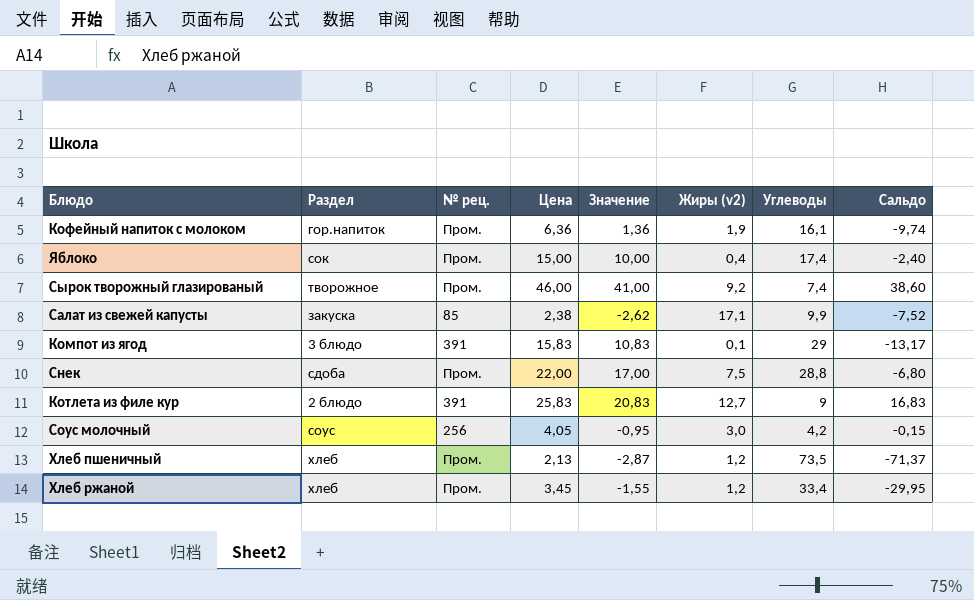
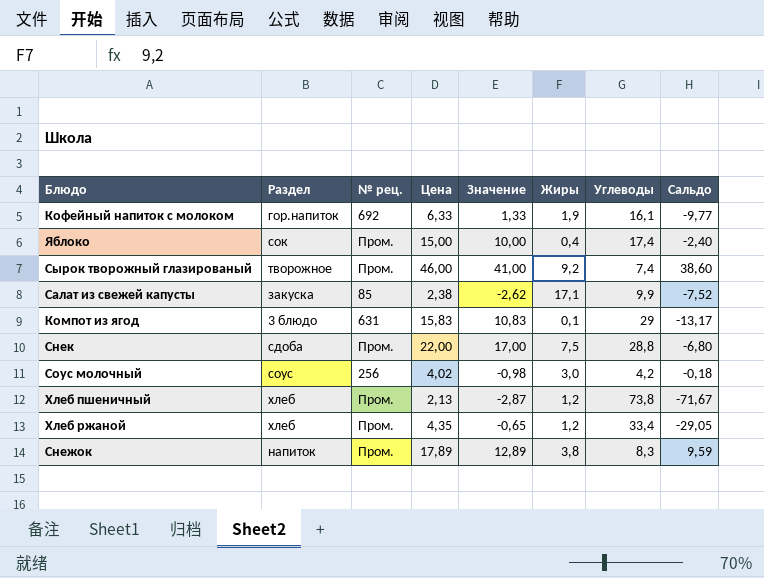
column name: Жиры (v2) -> Жиры
row Котлета из филе кур: 2 блюдо | 391 | 25,83 | 20,83 | 12,7 | 9 | 16,83 -> none
Кофейный напиток с молоком | № рец.: Пром. -> 692
Кофейный напиток с молоком | Цена: 6,36 -> 6,33
Кофейный напиток с молоком | Значение: 1,36 -> 1,33
Кофейный напиток с молоком | Сальдо: -9,74 -> -9,77
Компот из ягод | № рец.: 391 -> 631
Соус молочный | Цена: 4,05 -> 4,02
Соус молочный | Значение: -0,95 -> -0,98
Соус молочный | Сальдо: -0,15 -> -0,18
Хлеб пшеничный | Углеводы: 73,5 -> 73,8
Хлеб пшеничный | Сальдо: -71,37 -> -71,67
Хлеб ржаной | Цена: 3,45 -> 4,35
Хлеб ржаной | Значение: -1,55 -> -0,65
Хлеб ржаной | Сальдо: -29,95 -> -29,05
row Снежок: none -> напиток | Пром. | 17,89 | 12,89 | 3,8 | 8,3 | 9,59

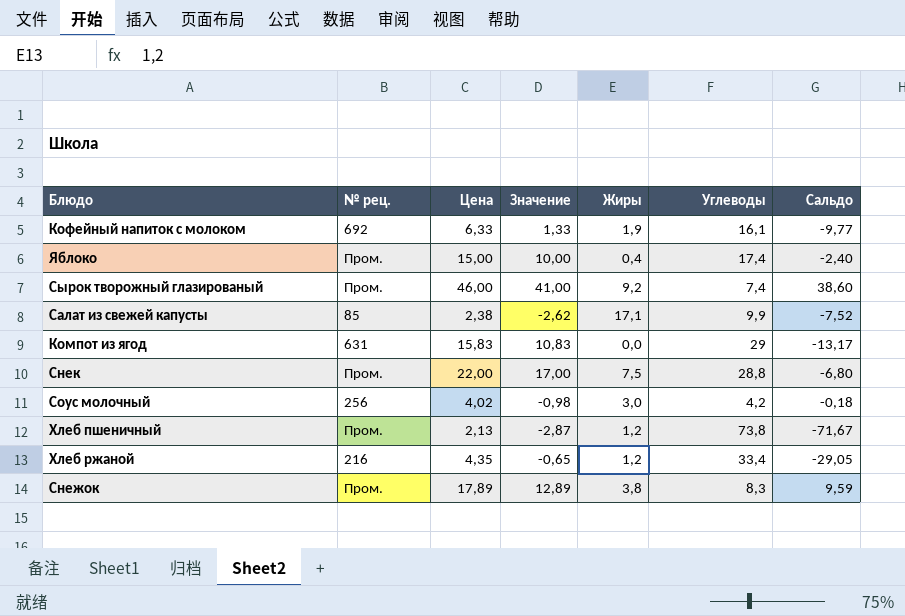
column Раздел | position: 2 -> none
Компот из ягод | Жиры: 0,1 -> 0,0
Хлеб ржаной | № рец.: Пром. -> 216

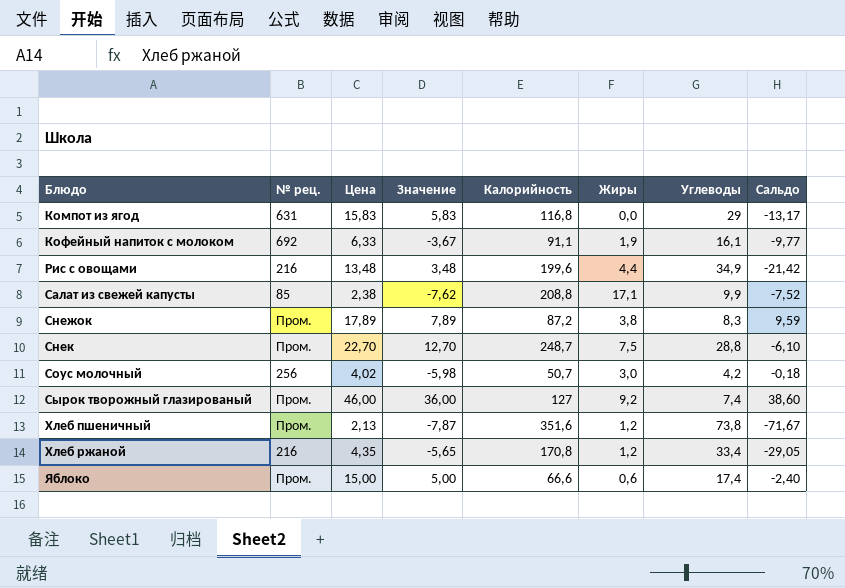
row order: none -> Блюдо ascending
column Значение | formula: [Цена] - 5 -> [Цена] - 10
column Калорийность | position: none -> 5
row Рис с овощами: none -> 216 | 13,48 | 3,48 | 199,6 | 4,4 | 34,9 | -21,42
Снек | Цена: 22,00 -> 22,70
Снек | Сальдо: -6,80 -> -6,10
Яблоко | Жиры: 0,4 -> 0,6

